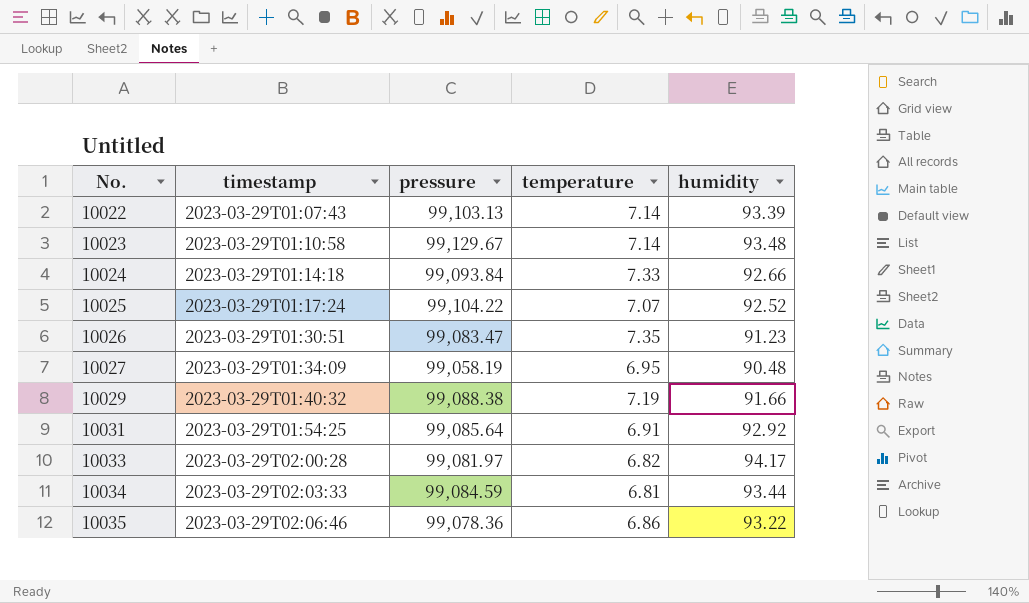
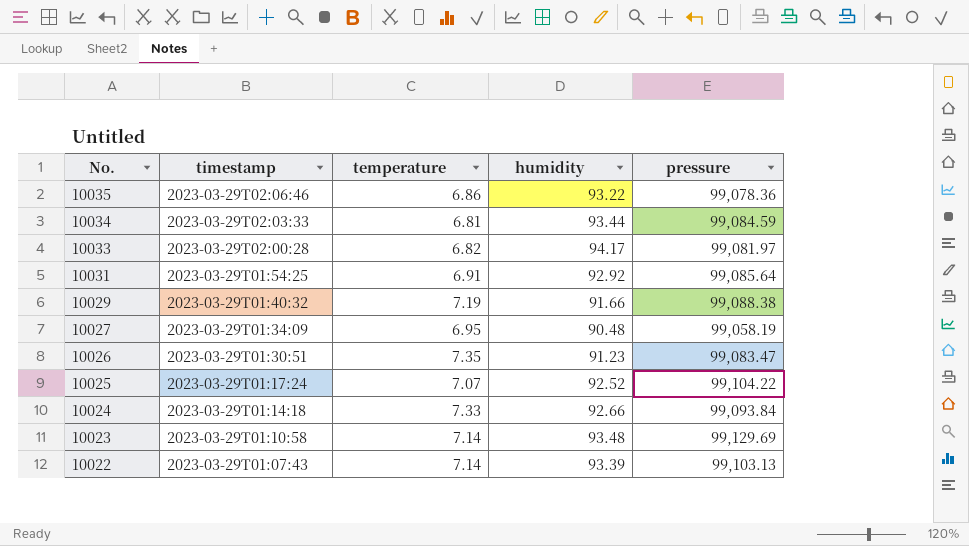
row order: No. ascending -> No. descending
column pressure | position: 3 -> 5
10023 | pressure: 99,129.67 -> 99,129.69

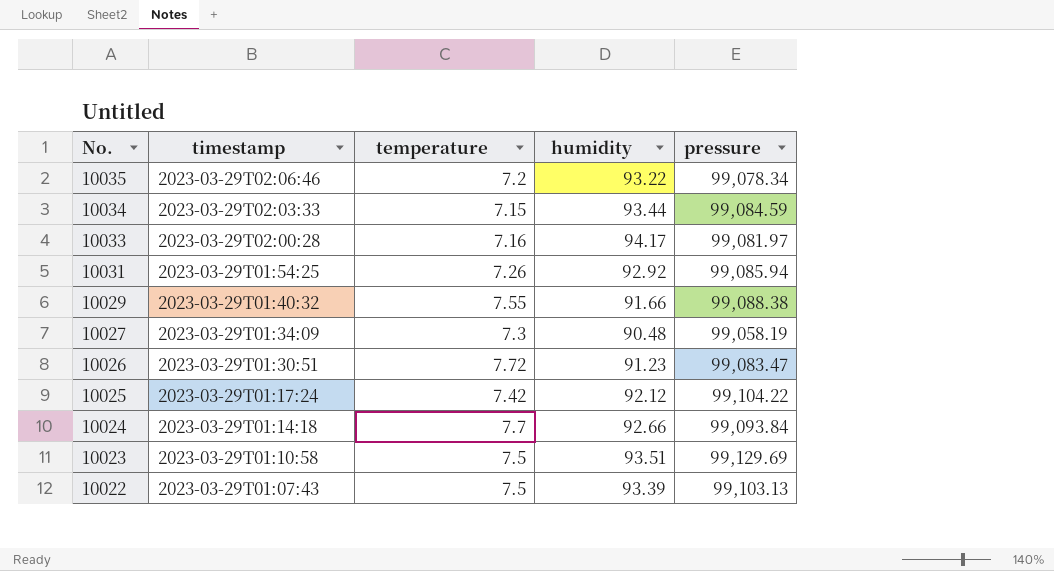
10035 | temperature: 6.86 -> 7.2
10035 | pressure: 99,078.36 -> 99,078.34
10034 | temperature: 6.81 -> 7.15
10033 | temperature: 6.82 -> 7.16
10031 | temperature: 6.91 -> 7.26
10031 | pressure: 99,085.64 -> 99,085.94
10029 | temperature: 7.19 -> 7.55
10027 | temperature: 6.95 -> 7.3
10026 | temperature: 7.35 -> 7.72
10025 | temperature: 7.07 -> 7.42
10025 | humidity: 92.52 -> 92.12
10024 | temperature: 7.33 -> 7.7
10023 | temperature: 7.14 -> 7.5
10023 | humidity: 93.48 -> 93.51
10022 | temperature: 7.14 -> 7.5

